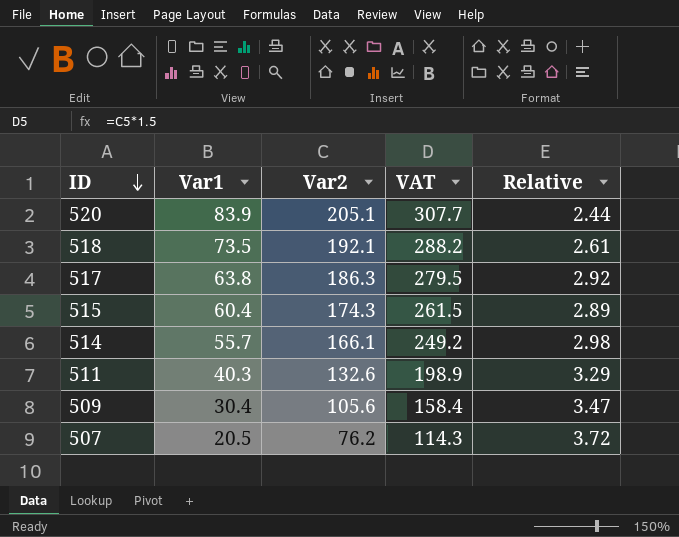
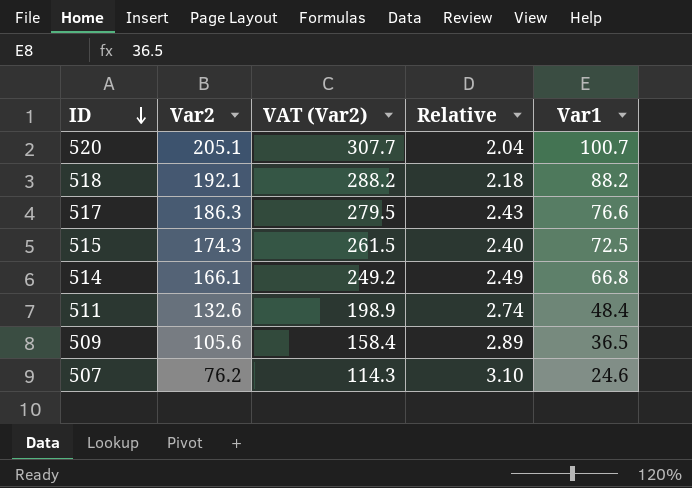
column name: VAT -> VAT (Var2)
column Var1 | position: 2 -> 5
520 | Relative: 2.44 -> 2.04
520 | Var1: 83.9 -> 100.7
518 | Relative: 2.61 -> 2.18
518 | Var1: 73.5 -> 88.2
517 | Relative: 2.92 -> 2.43
517 | Var1: 63.8 -> 76.6
515 | Relative: 2.89 -> 2.40
515 | Var1: 60.4 -> 72.5
514 | Relative: 2.98 -> 2.49
514 | Var1: 55.7 -> 66.8
511 | Relative: 3.29 -> 2.74
511 | Var1: 40.3 -> 48.4
509 | Relative: 3.47 -> 2.89
509 | Var1: 30.4 -> 36.5
507 | Relative: 3.72 -> 3.10
507 | Var1: 20.5 -> 24.6

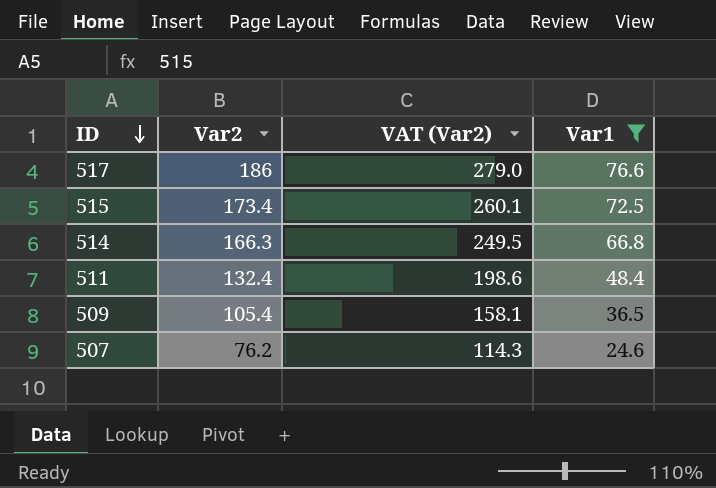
filter: none -> Var1 <= 76.6
column Relative | formula: [Var2] / [Var1] -> none
517 | Var2: 186.3 -> 186
517 | VAT (Var2): 279.5 -> 279.0
515 | Var2: 174.3 -> 173.4
515 | VAT (Var2): 261.5 -> 260.1
514 | Var2: 166.1 -> 166.3
514 | VAT (Var2): 249.2 -> 249.5
511 | Var2: 132.6 -> 132.4
511 | VAT (Var2): 198.9 -> 198.6
509 | Var2: 105.6 -> 105.4
509 | VAT (Var2): 158.4 -> 158.1

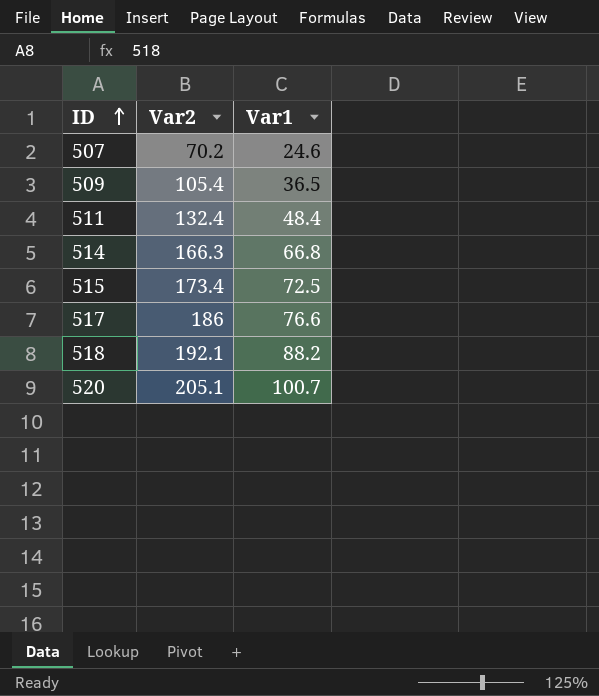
filter: Var1 <= 76.6 -> none
row order: ID descending -> ID ascending
column VAT (Var2) | formula: [Var2] * 1.5 -> none
507 | Var2: 76.2 -> 70.2

